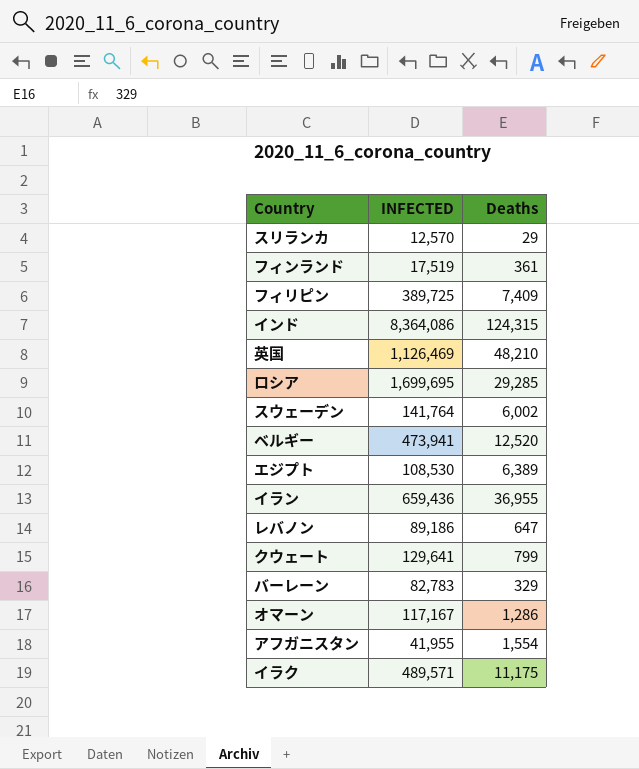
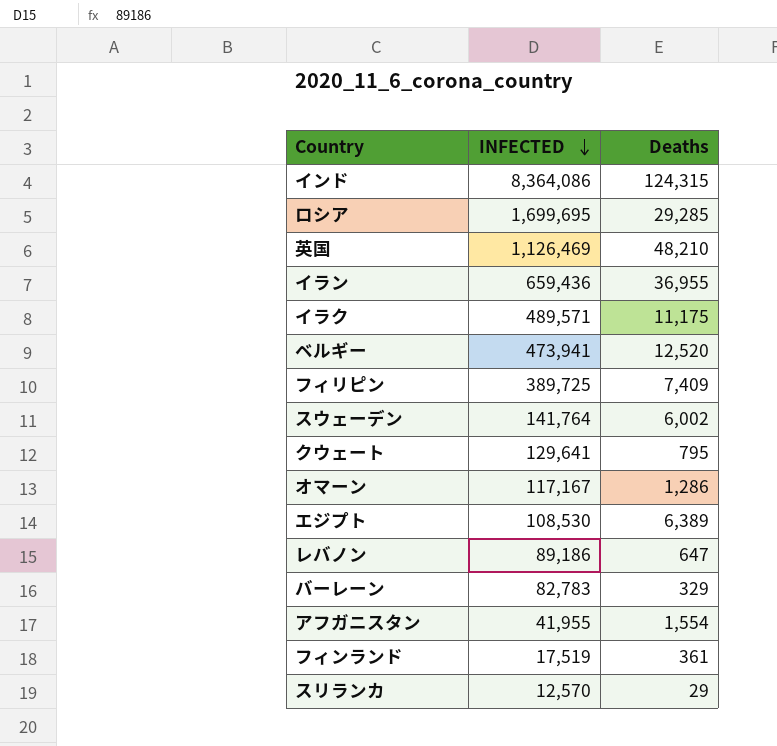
row order: none -> INFECTED descending
クウェート | Deaths: 799 -> 795

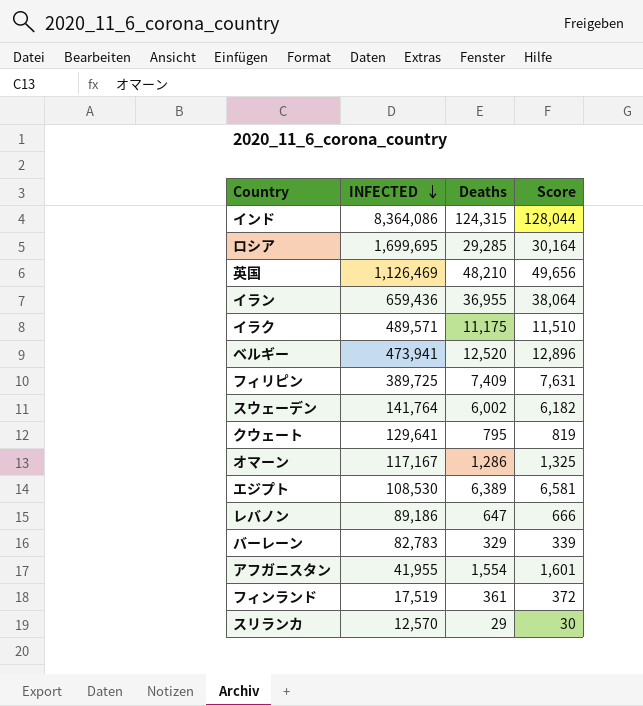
column Score | formula: none -> [Deaths] * 1.03

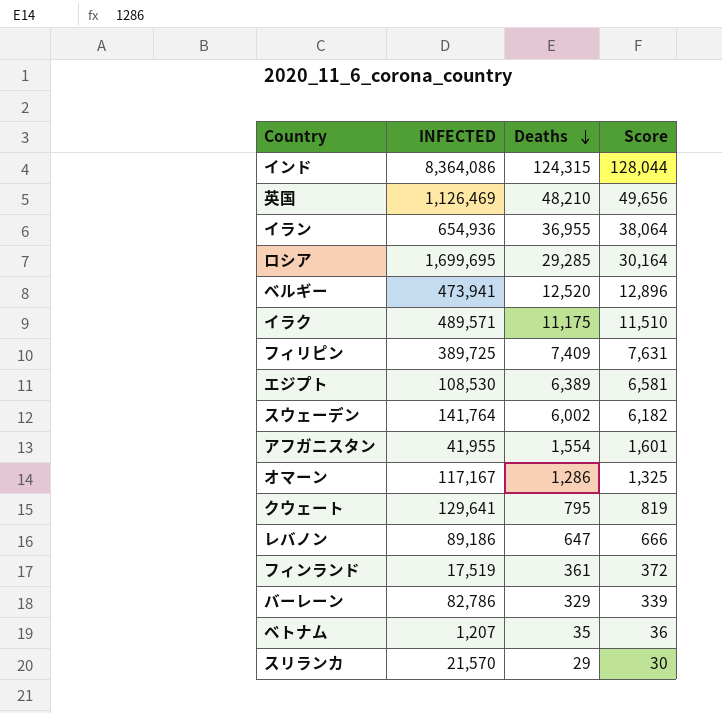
row order: INFECTED descending -> Deaths descending
イラン | INFECTED: 659,436 -> 654,936
バーレーン | INFECTED: 82,783 -> 82,786
row ベトナム: none -> 1,207 | 35 | 36
スリランカ | INFECTED: 12,570 -> 21,570

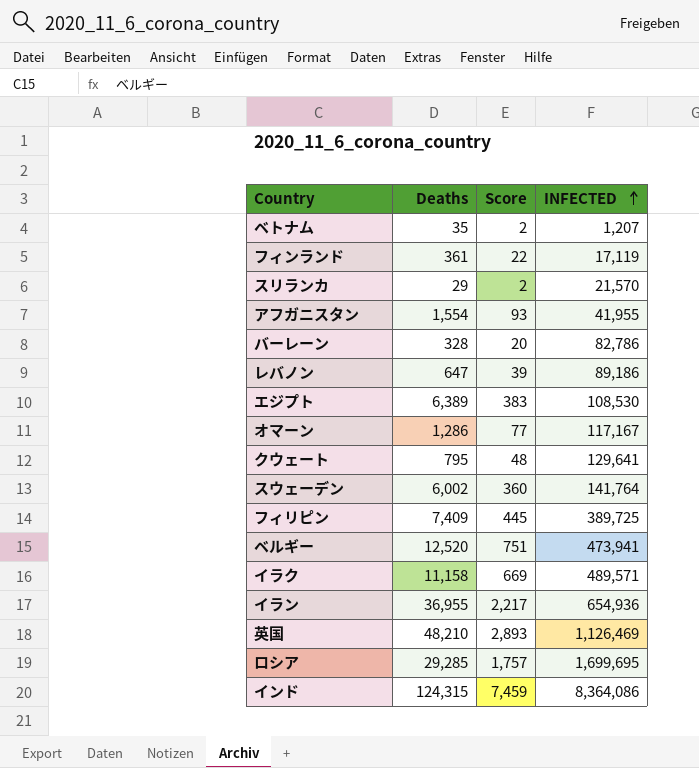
row order: Deaths descending -> INFECTED ascending
column Score | formula: [Deaths] * 1.03 -> [Deaths] * 0.06
column INFECTED | position: 2 -> 4
フィンランド | INFECTED: 17,519 -> 17,119
バーレーン | Deaths: 329 -> 328
イラク | Deaths: 11,175 -> 11,158

